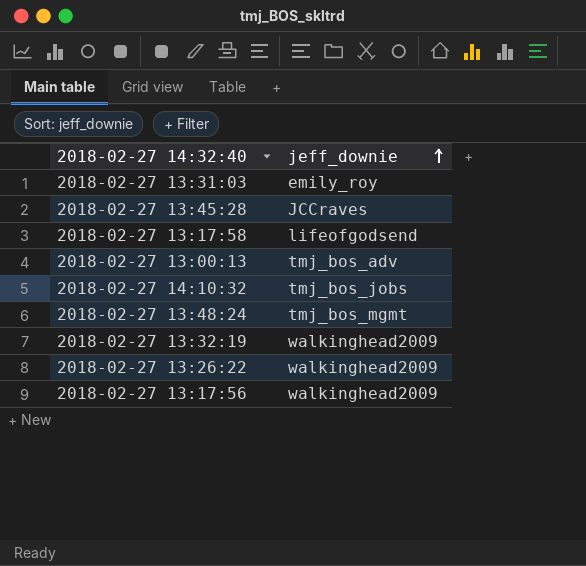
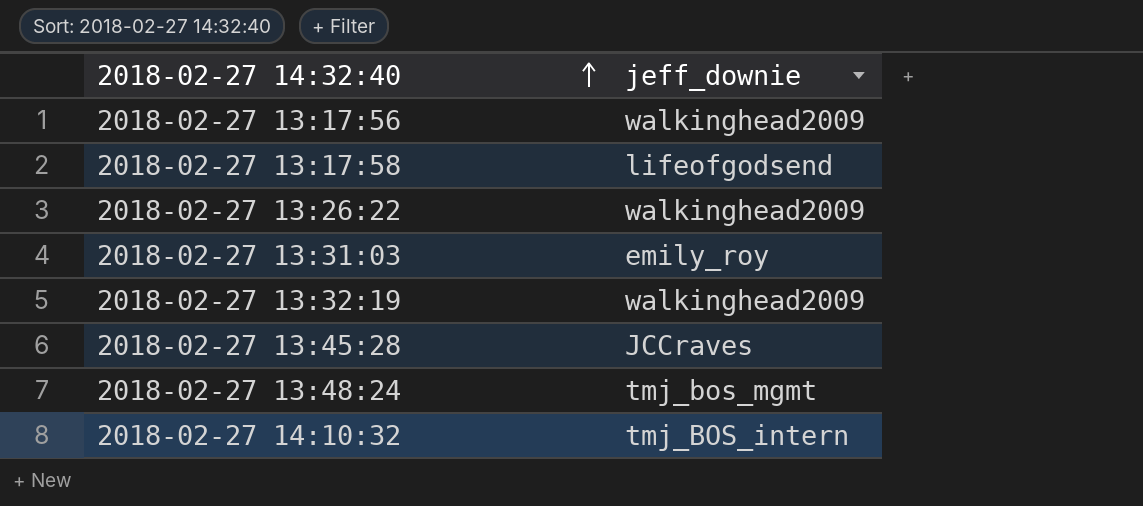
row order: jeff_downie ascending -> 2018-02-27 14:32:40 ascending
row 2018-02-27 13:00:13: tmj_bos_adv -> none
2018-02-27 14:10:32 | jeff_downie: tmj_bos_jobs -> tmj_BOS_intern

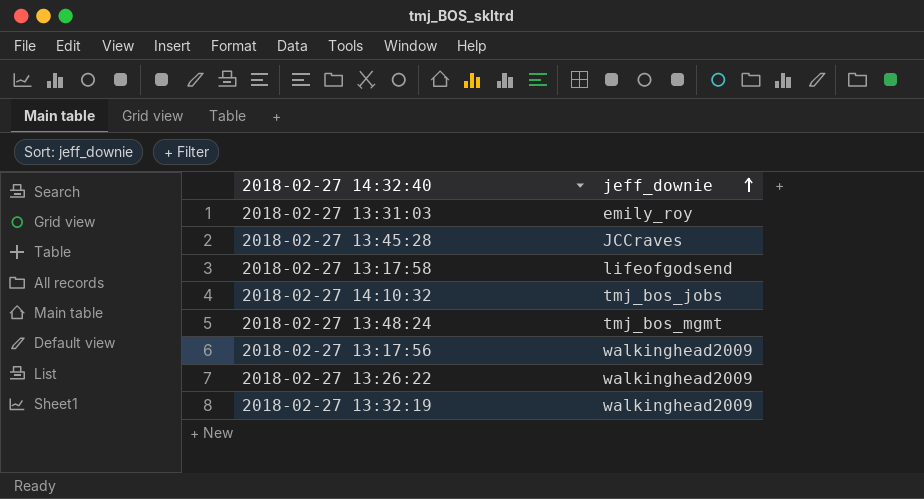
row order: 2018-02-27 14:32:40 ascending -> jeff_downie ascending
2018-02-27 14:10:32 | jeff_downie: tmj_BOS_intern -> tmj_bos_jobs

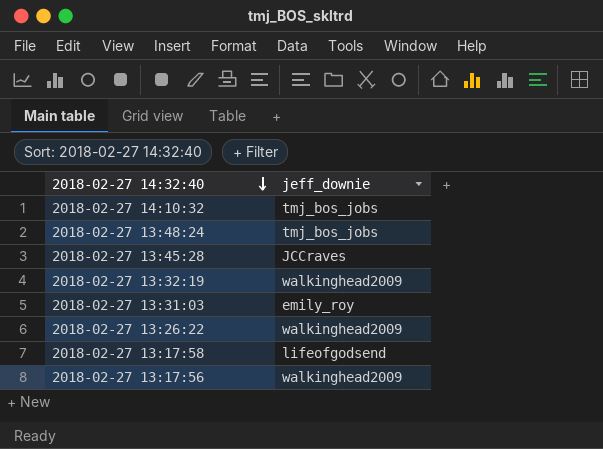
row order: jeff_downie ascending -> 2018-02-27 14:32:40 descending
2018-02-27 13:48:24 | jeff_downie: tmj_bos_mgmt -> tmj_bos_jobs

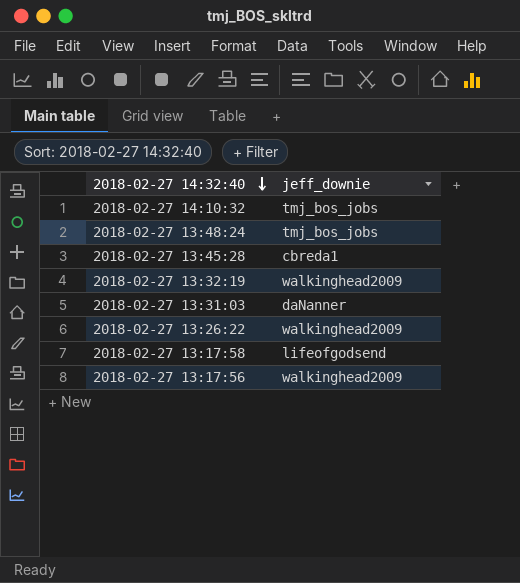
2018-02-27 13:45:28 | jeff_downie: JCCraves -> cbreda1
2018-02-27 13:31:03 | jeff_downie: emily_roy -> daNanner

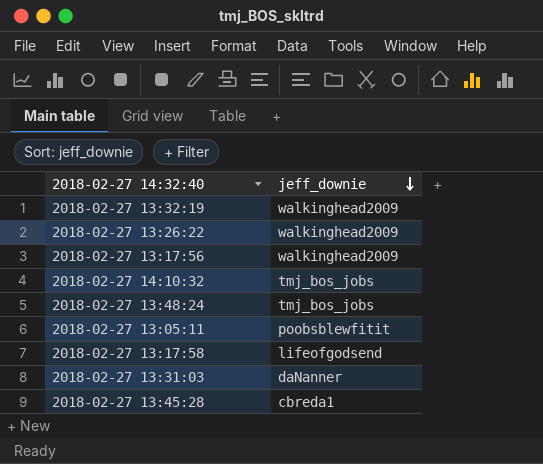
row order: 2018-02-27 14:32:40 descending -> jeff_downie descending
row 2018-02-27 13:05:11: none -> poobsblewfitit

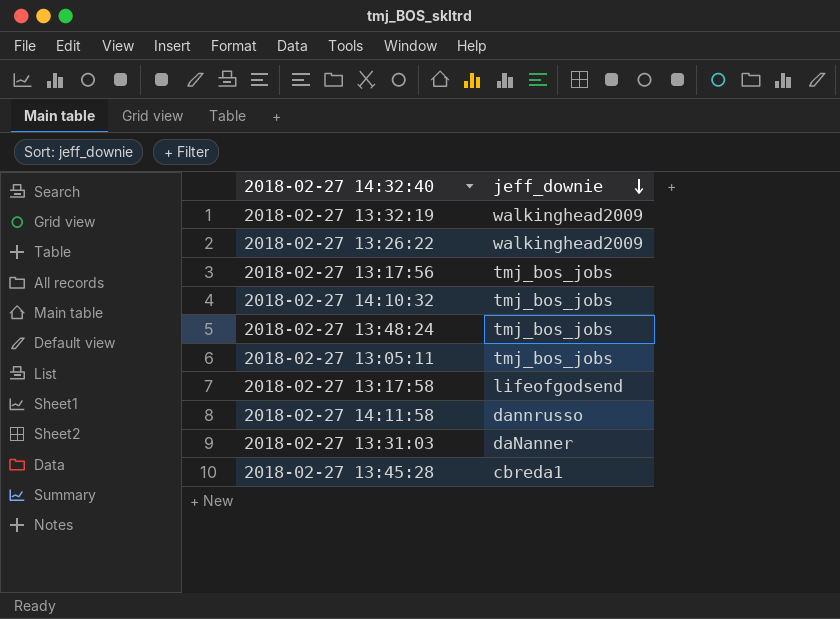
2018-02-27 13:17:56 | jeff_downie: walkinghead2009 -> tmj_bos_jobs
2018-02-27 13:05:11 | jeff_downie: poobsblewfitit -> tmj_bos_jobs
row 2018-02-27 14:11:58: none -> dannrusso

